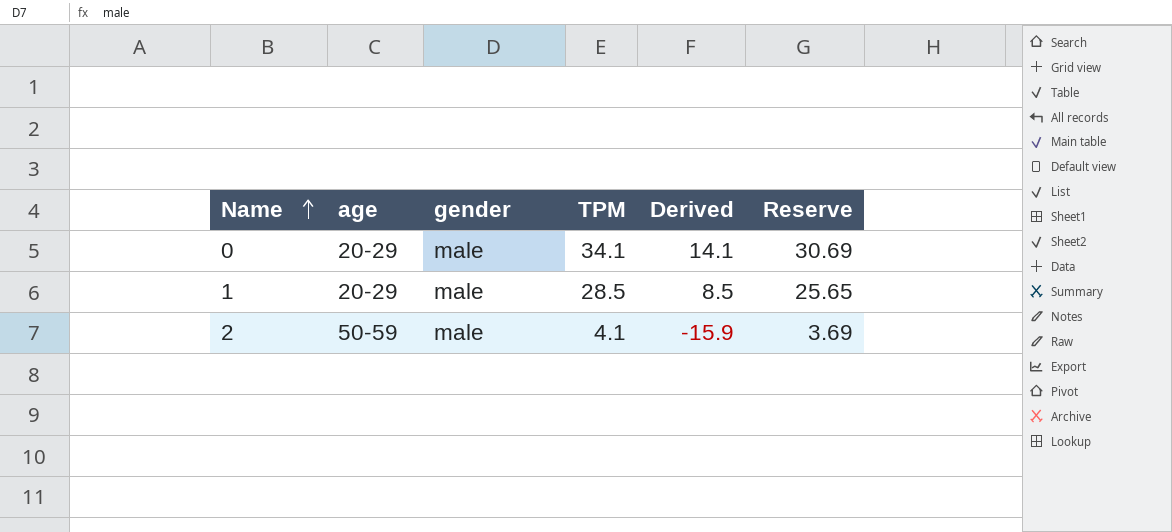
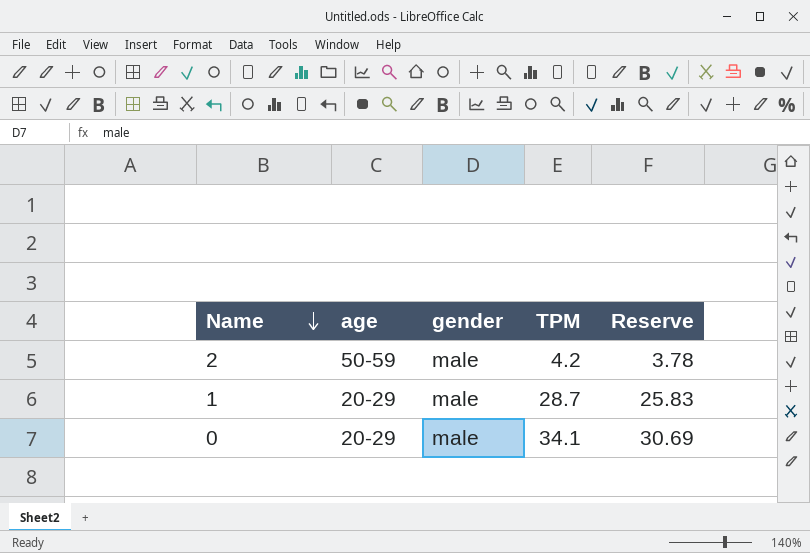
row order: Name ascending -> Name descending
column Derived | formula: [TPM] - 20 -> none
2 | TPM: 4.1 -> 4.2
2 | Reserve: 3.69 -> 3.78
1 | TPM: 28.5 -> 28.7
1 | Reserve: 25.65 -> 25.83

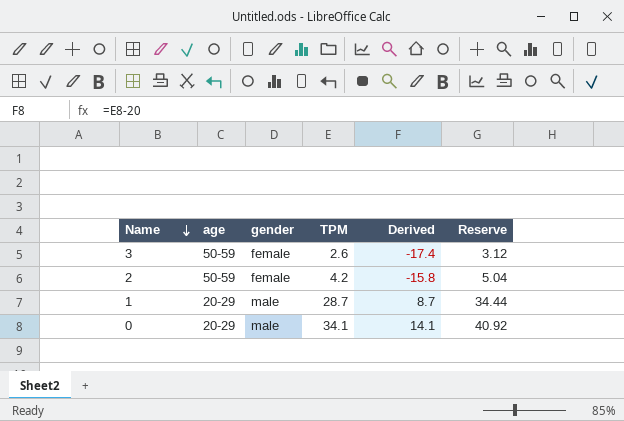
column Derived | formula: none -> [TPM] - 20
column Reserve | formula: [TPM] * 0.9 -> [TPM] * 1.2
row 3: none -> 50-59 | female | 2.6 | -17.4 | 3.12
2 | gender: male -> female

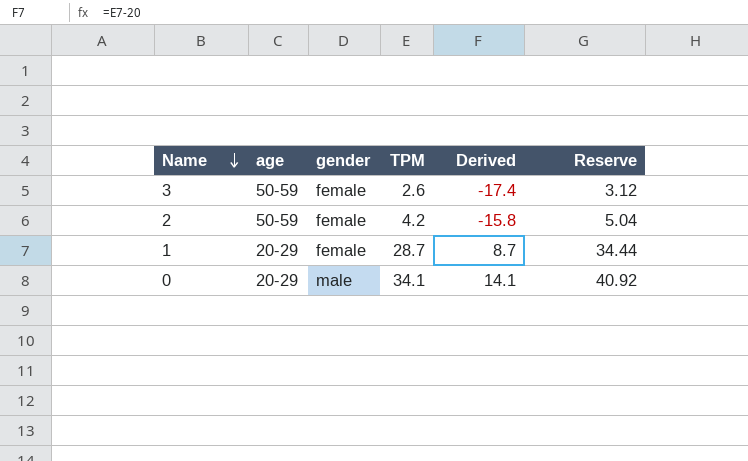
1 | gender: male -> female

